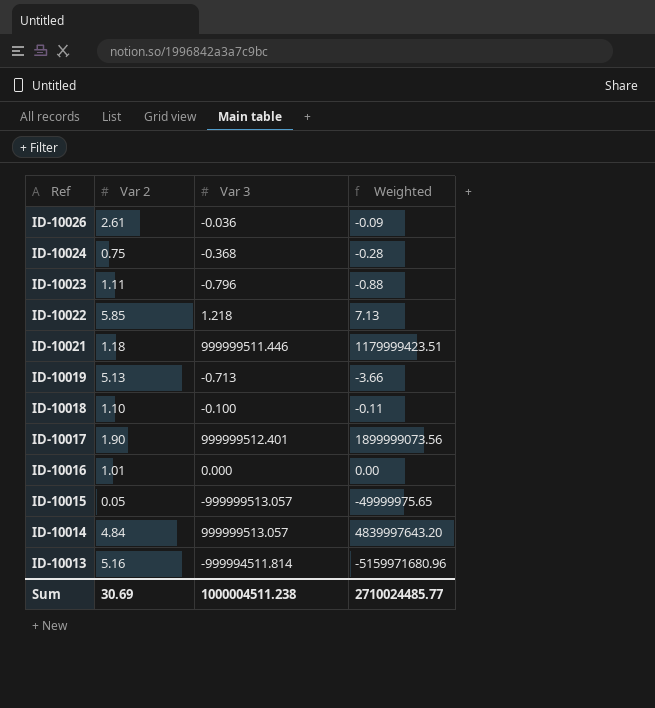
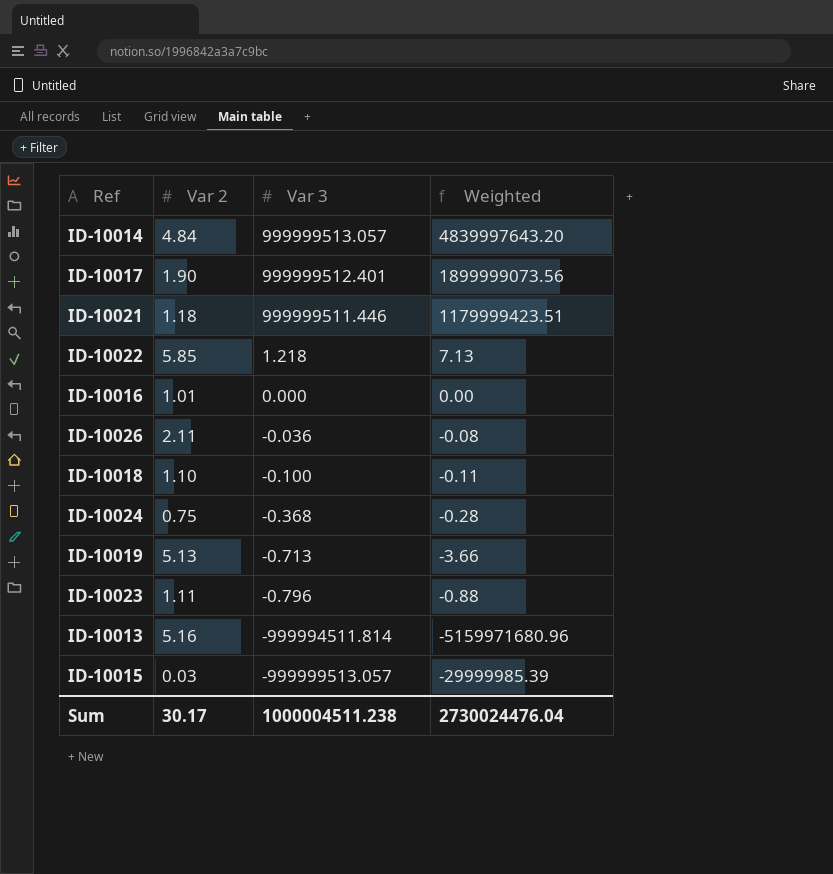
row order: Ref descending -> Var 3 descending
ID-10026 | Var 2: 2.61 -> 2.11
ID-10026 | Weighted: -0.09 -> -0.08
ID-10015 | Var 2: 0.05 -> 0.03
ID-10015 | Weighted: -49999975.65 -> -29999985.39
Sum | Var 2: 30.69 -> 30.17
Sum | Weighted: 2710024485.77 -> 2730024476.04

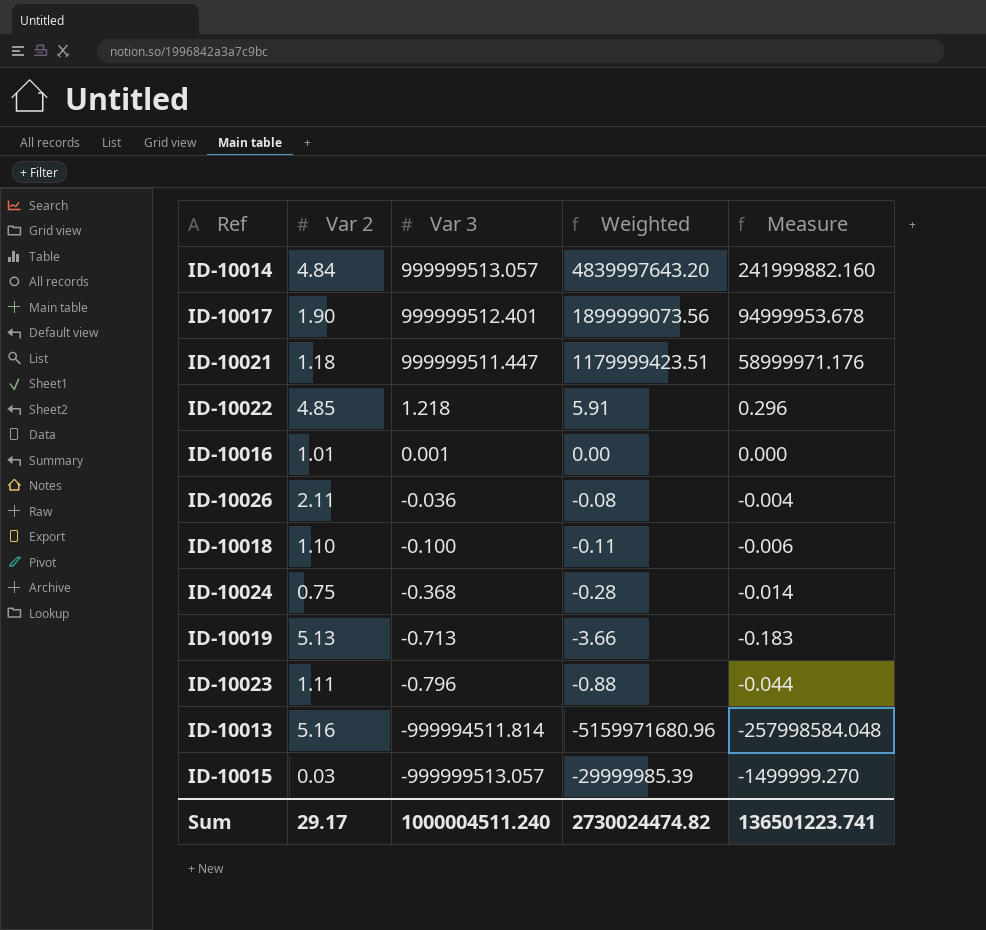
column Measure | formula: none -> [Weighted] * 0.05
ID-10021 | Var 3: 999999511.446 -> 999999511.447
ID-10022 | Var 2: 5.85 -> 4.85
ID-10022 | Weighted: 7.13 -> 5.91
ID-10016 | Var 3: 0.000 -> 0.001
Sum | Var 2: 30.17 -> 29.17
Sum | Var 3: 1000004511.238 -> 1000004511.240
Sum | Weighted: 2730024476.04 -> 2730024474.82

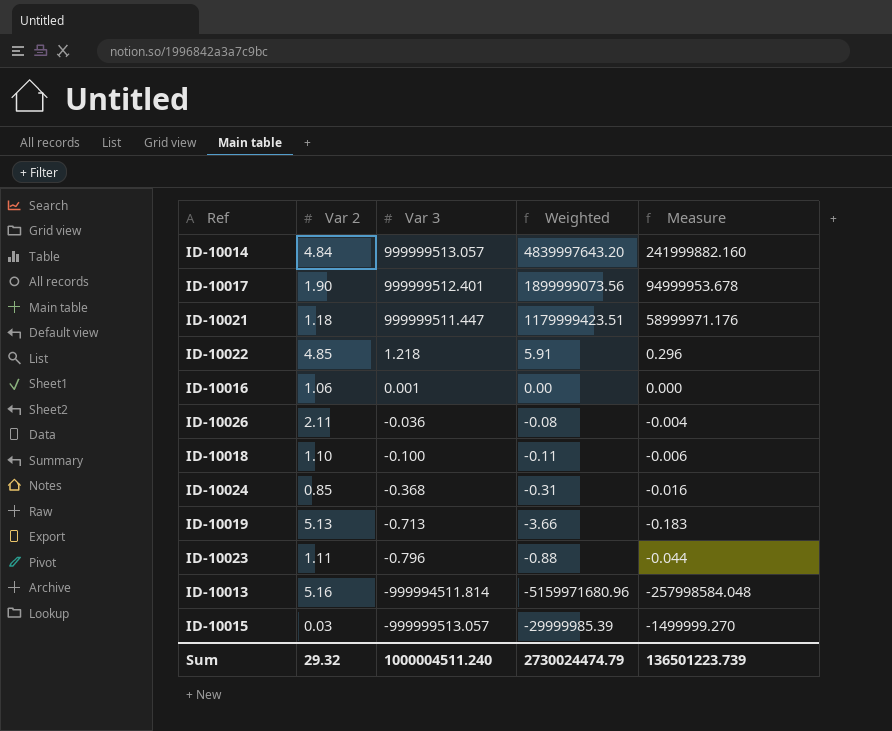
ID-10016 | Var 2: 1.01 -> 1.06
ID-10024 | Var 2: 0.75 -> 0.85
ID-10024 | Weighted: -0.28 -> -0.31
ID-10024 | Measure: -0.014 -> -0.016
Sum | Var 2: 29.17 -> 29.32
Sum | Weighted: 2730024474.82 -> 2730024474.79
Sum | Measure: 136501223.741 -> 136501223.739

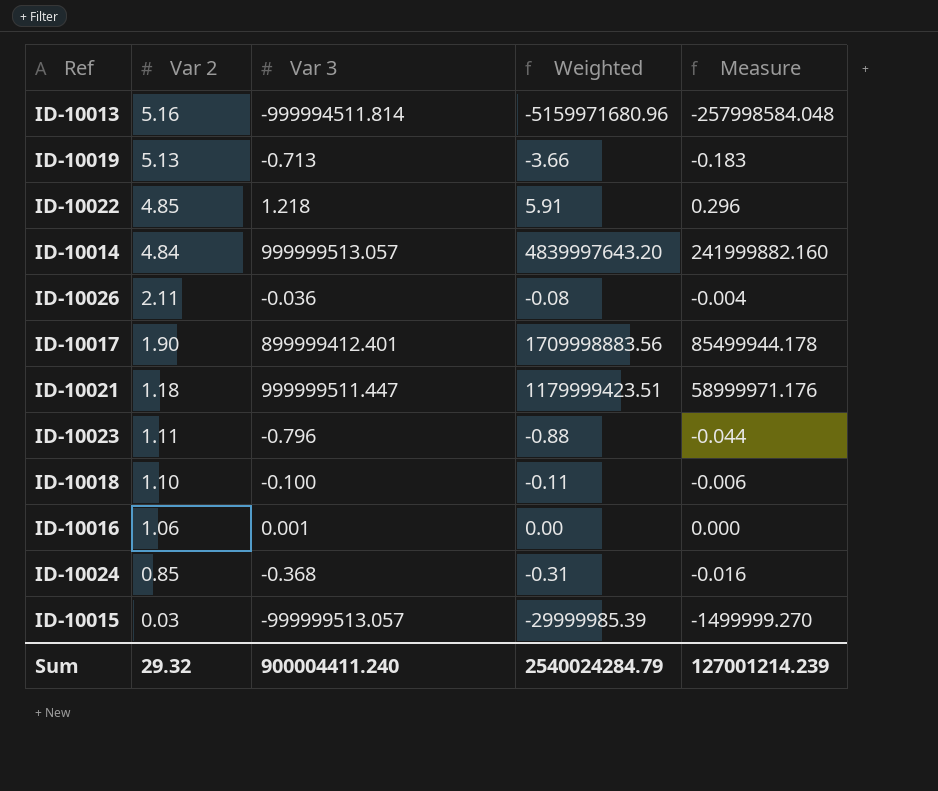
row order: Var 3 descending -> Var 2 descending
ID-10017 | Var 3: 999999512.401 -> 899999412.401
ID-10017 | Weighted: 1899999073.56 -> 1709998883.56
ID-10017 | Measure: 94999953.678 -> 85499944.178
Sum | Var 3: 1000004511.240 -> 900004411.240
Sum | Weighted: 2730024474.79 -> 2540024284.79
Sum | Measure: 136501223.739 -> 127001214.239

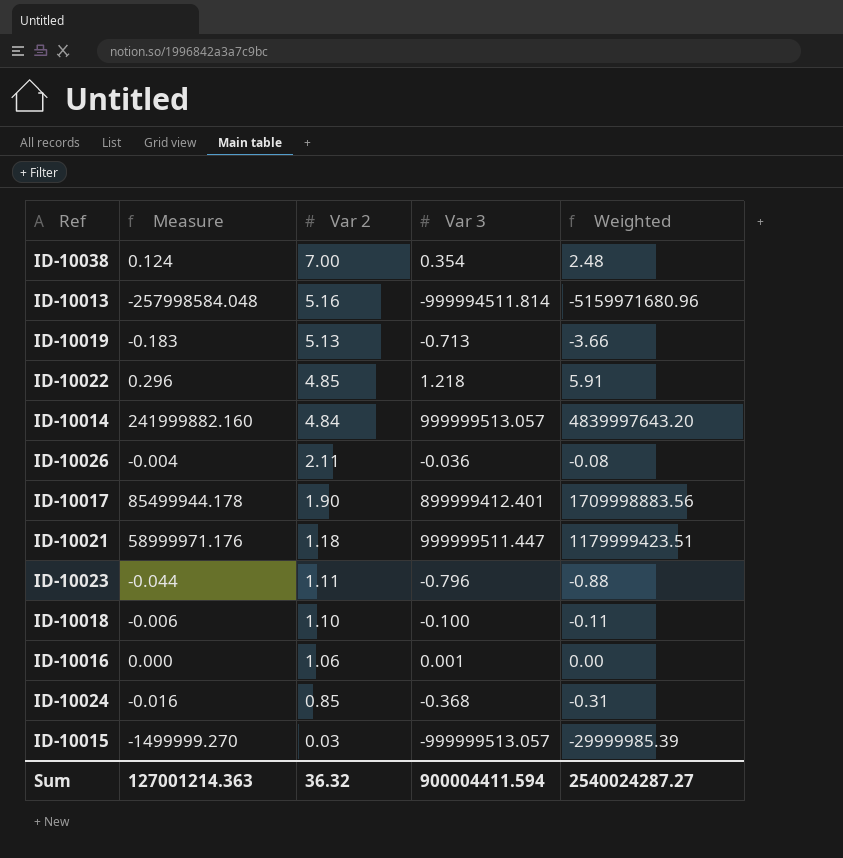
column Measure | position: 5 -> 2
row ID-10038: none -> 0.124 | 7.00 | 0.354 | 2.48
Sum | Measure: 127001214.239 -> 127001214.363
Sum | Var 2: 29.32 -> 36.32
Sum | Var 3: 900004411.240 -> 900004411.594
Sum | Weighted: 2540024284.79 -> 2540024287.27

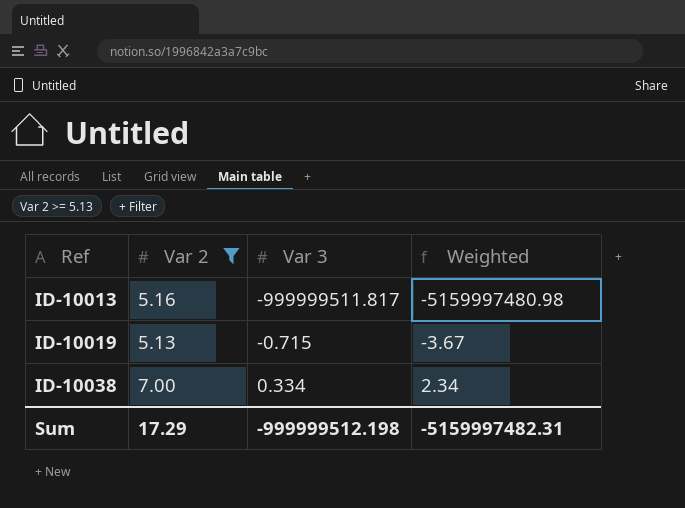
filter: none -> Var 2 >= 5.13
row order: Var 2 descending -> Ref ascending
column Measure | formula: [Weighted] * 0.05 -> none
ID-10013 | Var 3: -999994511.814 -> -999999511.817
ID-10013 | Weighted: -5159971680.96 -> -5159997480.98
ID-10019 | Var 3: -0.713 -> -0.715
ID-10019 | Weighted: -3.66 -> -3.67
ID-10038 | Var 3: 0.354 -> 0.334
ID-10038 | Weighted: 2.48 -> 2.34
Sum | Var 2: 36.32 -> 17.29
Sum | Var 3: 900004411.594 -> -999999512.198
Sum | Weighted: 2540024287.27 -> -5159997482.31

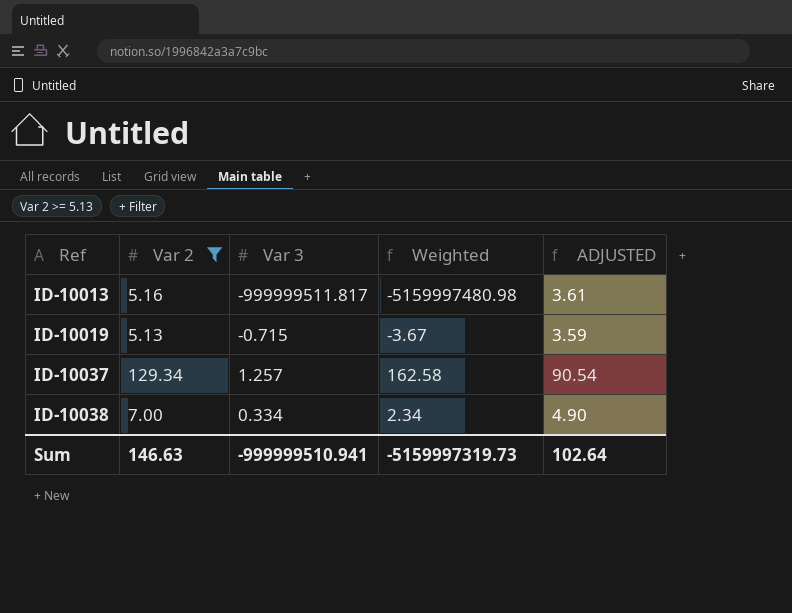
column ADJUSTED | formula: none -> [Var 2] * 0.7
row ID-10037: none -> 129.34 | 1.257 | 162.58 | 90.54
Sum | Var 2: 17.29 -> 146.63
Sum | Var 3: -999999512.198 -> -999999510.941
Sum | Weighted: -5159997482.31 -> -5159997319.73

